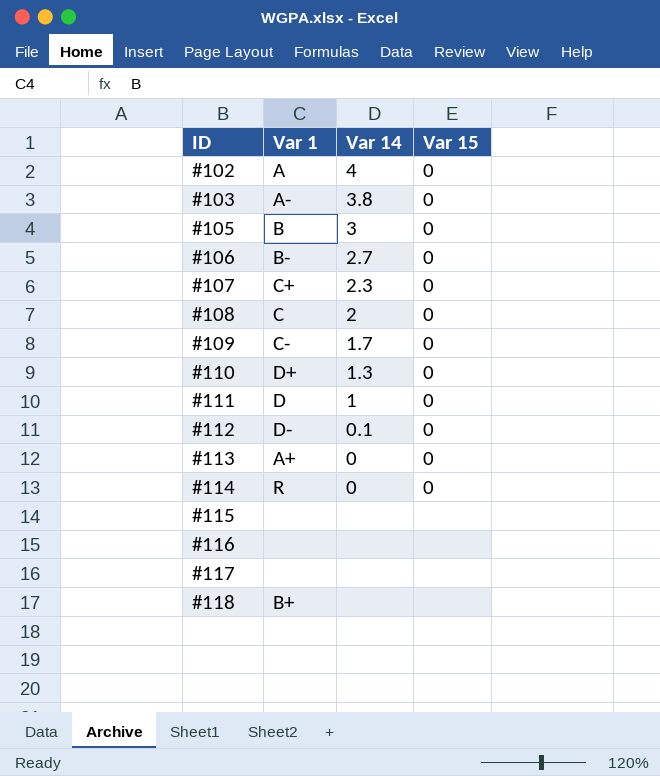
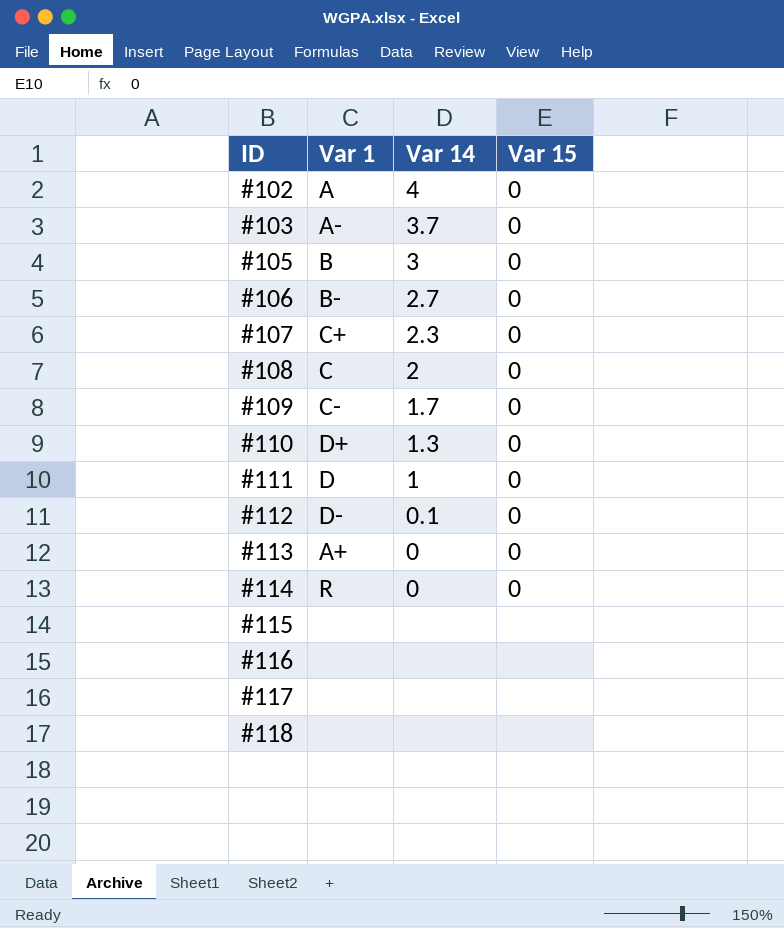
#103 | Var 14: 3.8 -> 3.7
#118 | Var 1: B+ -> none

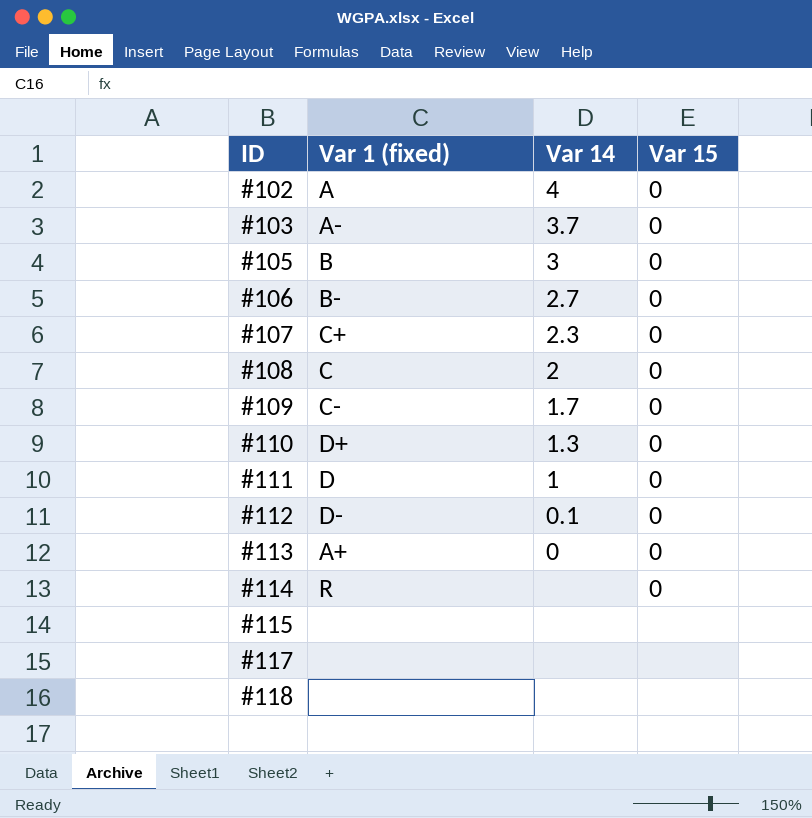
column name: Var 1 -> Var 1 (fixed)
row #116: none | none | none -> none
#114 | Var 14: 0 -> none

